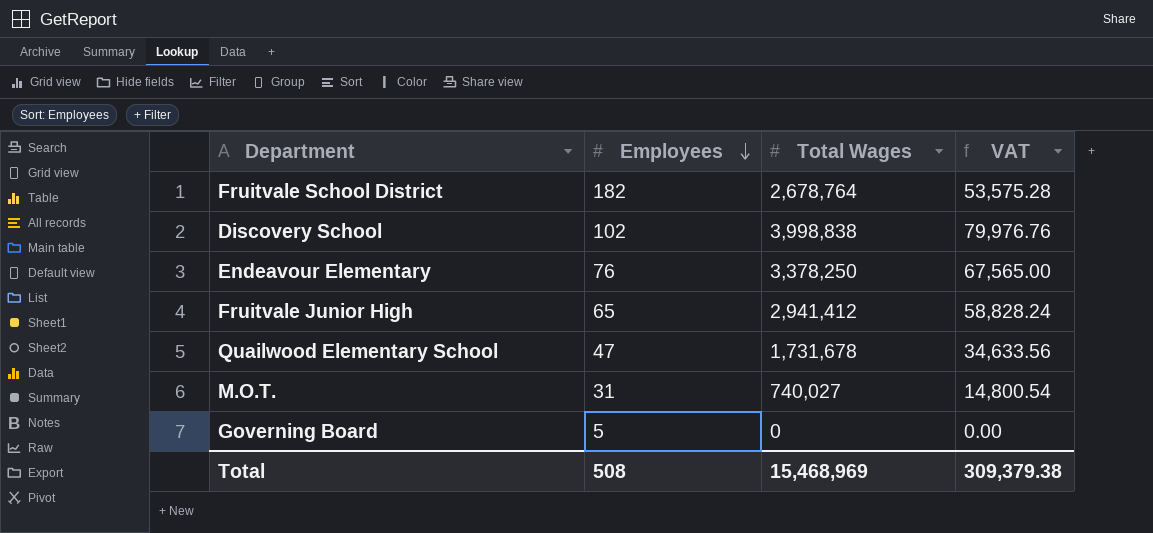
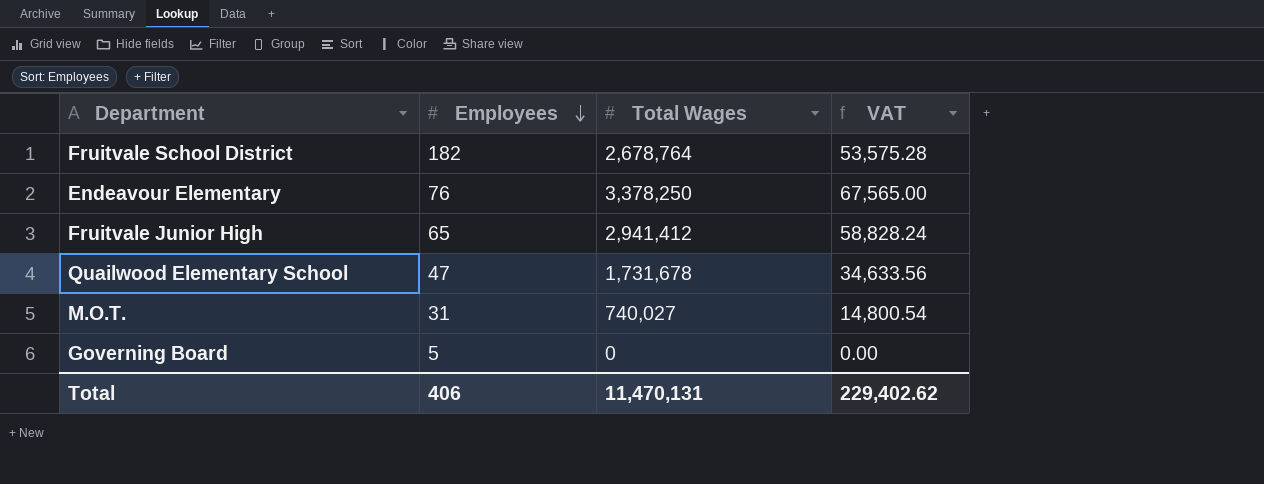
row Discovery School: 102 | 3,998,838 | 79,976.76 -> none
Total | Employees: 508 -> 406
Total | Total Wages: 15,468,969 -> 11,470,131
Total | VAT: 309,379.38 -> 229,402.62

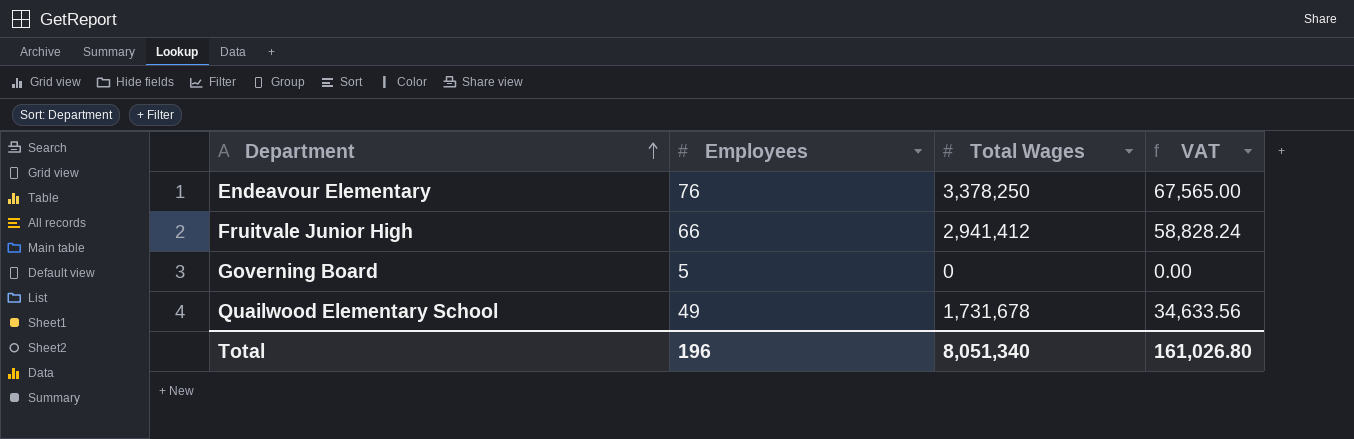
row order: Employees descending -> Department ascending
row Fruitvale School District: 182 | 2,678,764 | 53,575.28 -> none
row M.O.T.: 31 | 740,027 | 14,800.54 -> none
Fruitvale Junior High | Employees: 65 -> 66
Quailwood Elementary School | Employees: 47 -> 49
Total | Employees: 406 -> 196
Total | Total Wages: 11,470,131 -> 8,051,340
Total | VAT: 229,402.62 -> 161,026.80

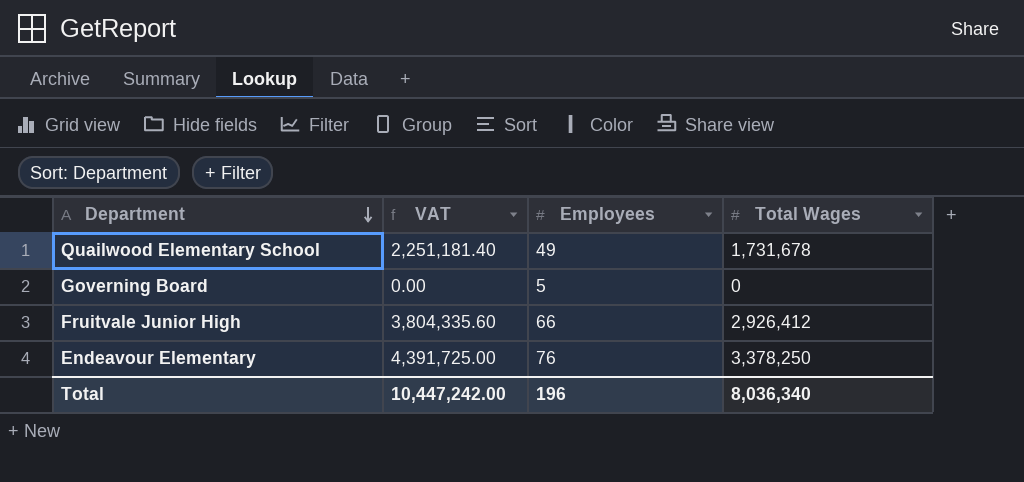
row order: Department ascending -> Department descending
column VAT | formula: [Total Wages] * 0.02 -> [Total Wages] * 1.3
column VAT | position: 4 -> 2
Fruitvale Junior High | Total Wages: 2,941,412 -> 2,926,412
Total | VAT: 161,026.80 -> 10,447,242.00
Total | Total Wages: 8,051,340 -> 8,036,340

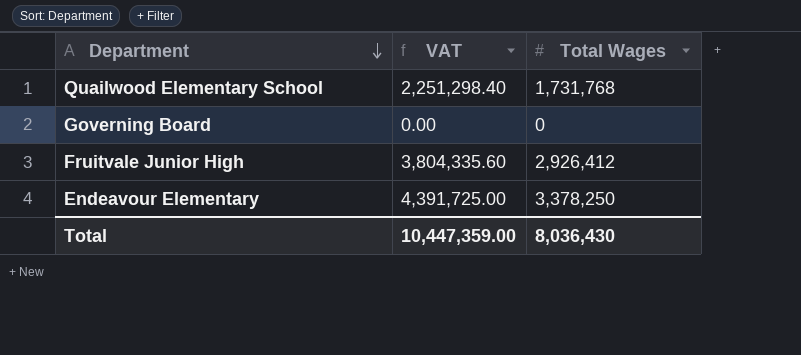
column Employees | position: 3 -> none
Quailwood Elementary School | VAT: 2,251,181.40 -> 2,251,298.40
Quailwood Elementary School | Total Wages: 1,731,678 -> 1,731,768
Total | VAT: 10,447,242.00 -> 10,447,359.00
Total | Total Wages: 8,036,340 -> 8,036,430

